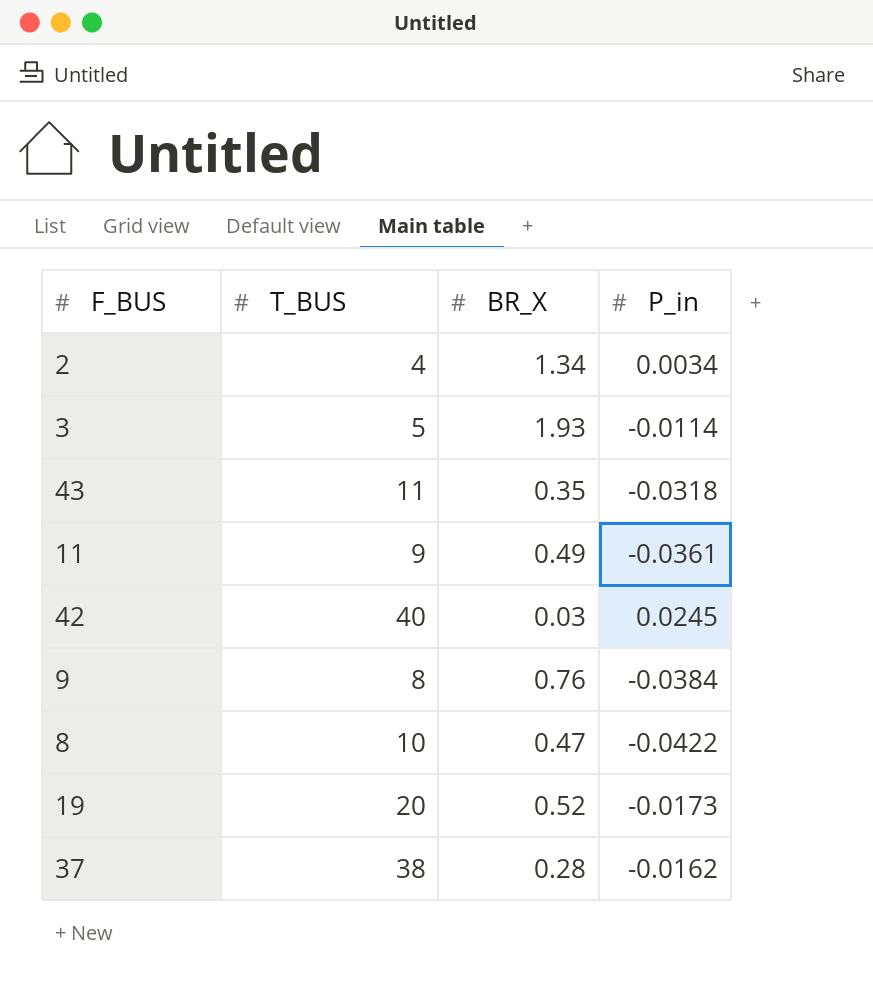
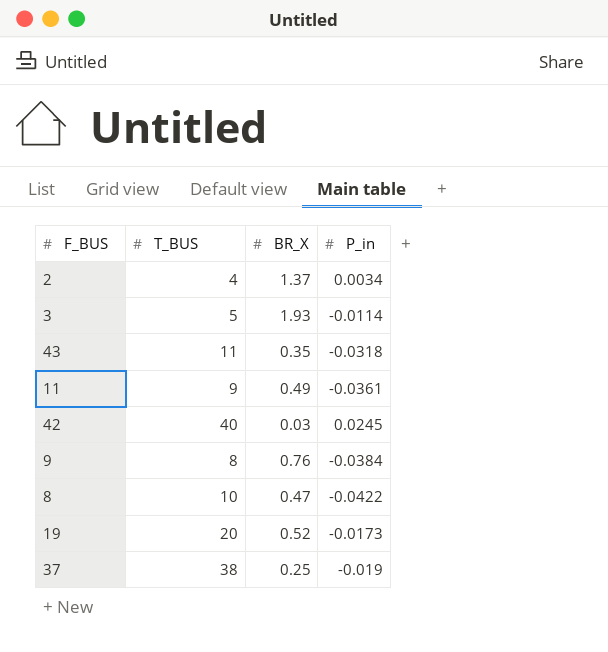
2 | BR_X: 1.34 -> 1.37
37 | BR_X: 0.28 -> 0.25
37 | P_in: -0.0162 -> -0.019

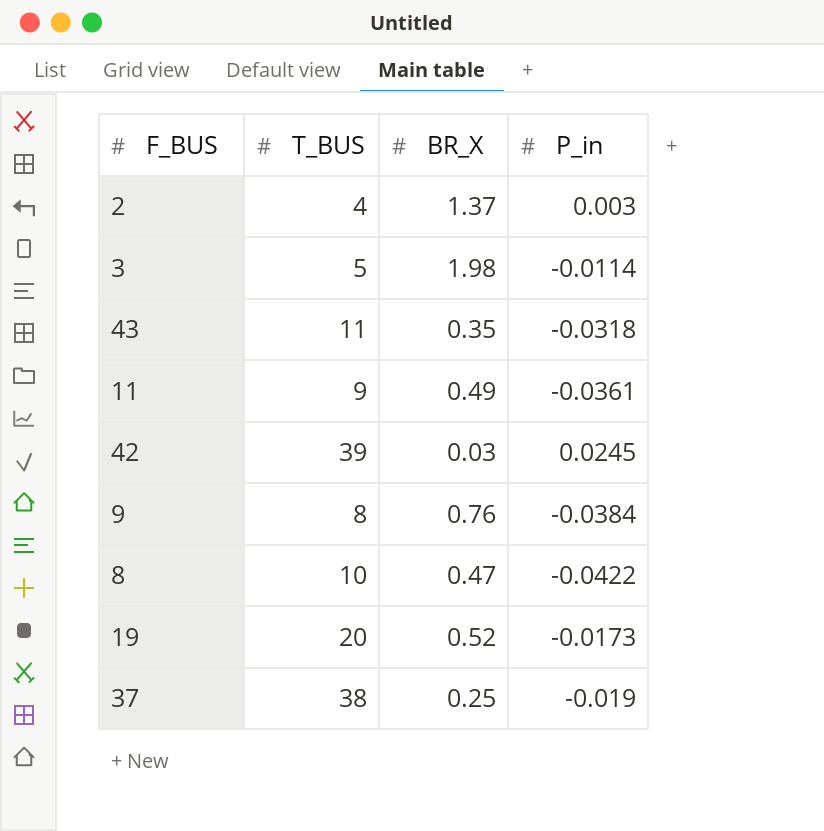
2 | P_in: 0.0034 -> 0.003
3 | BR_X: 1.93 -> 1.98
42 | T_BUS: 40 -> 39

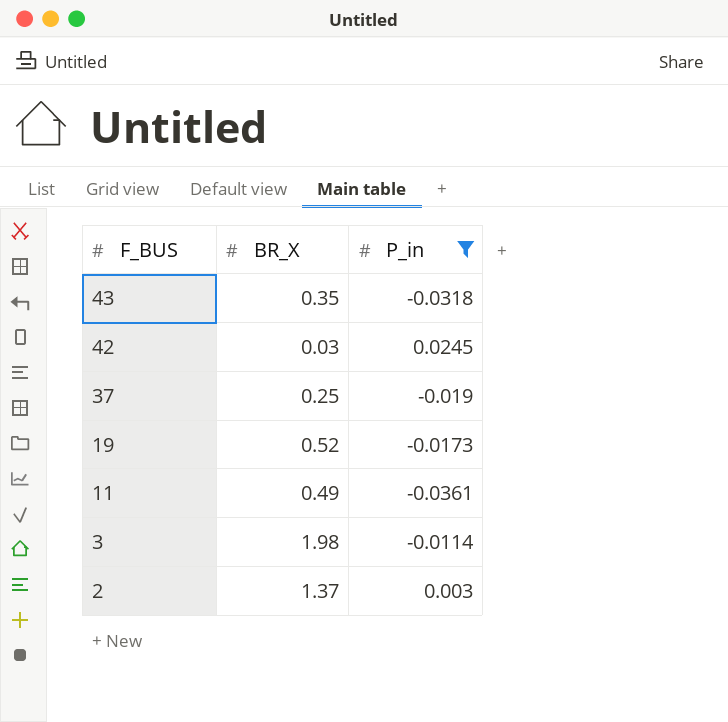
filter: none -> P_in >= -0.0361
row order: none -> F_BUS descending
column T_BUS | position: 2 -> none

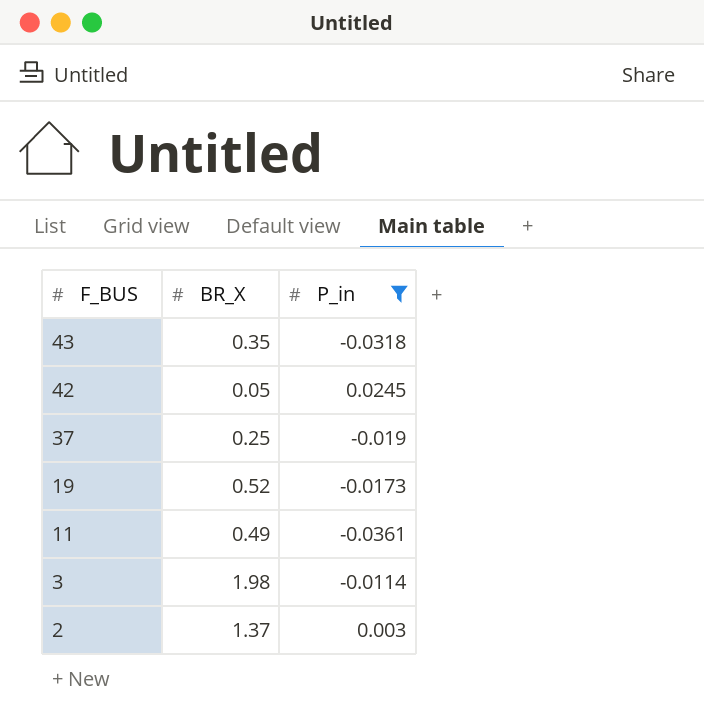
42 | BR_X: 0.03 -> 0.05

